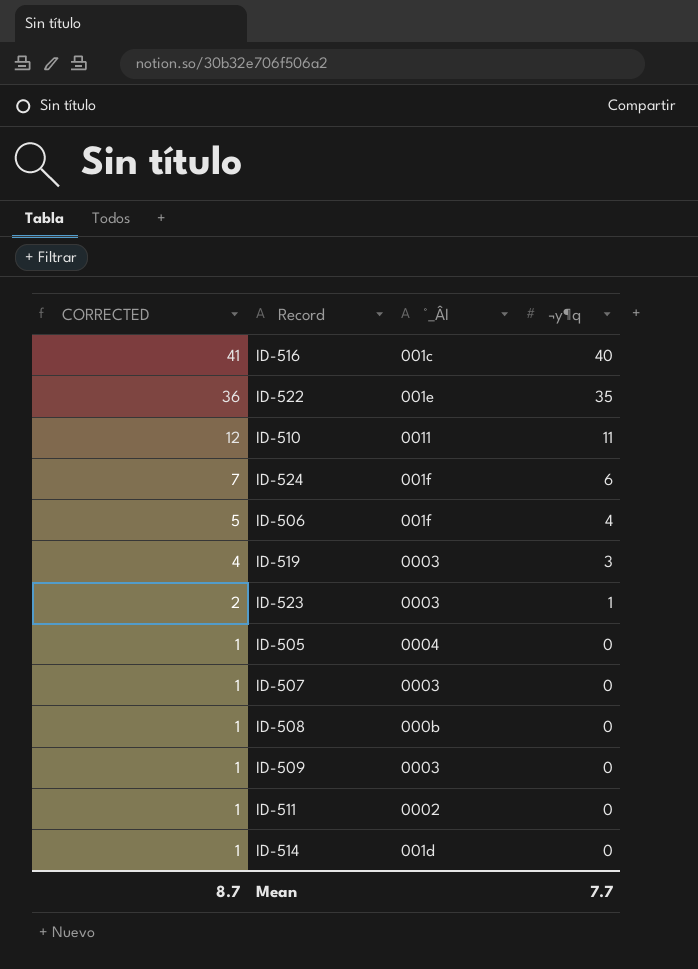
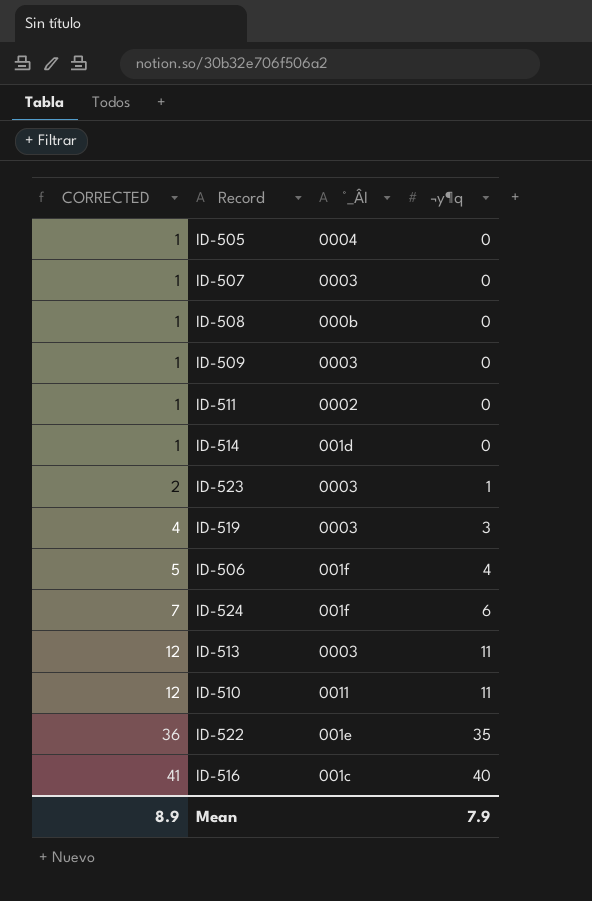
row order: CORRECTED descending -> CORRECTED ascending
row ID-513: none -> 12 | 0003 | 11
Mean | CORRECTED: 8.7 -> 8.9
Mean | ¬y¶q: 7.7 -> 7.9

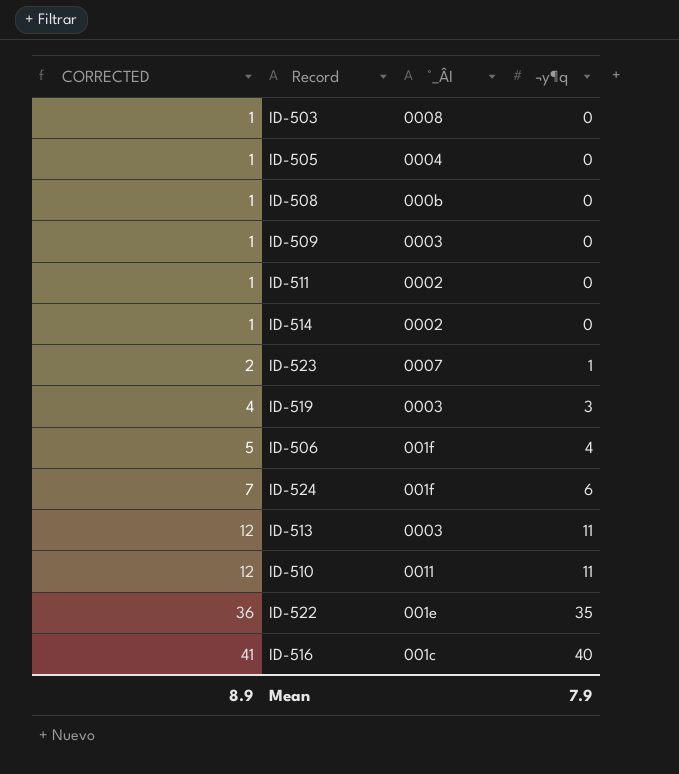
row ID-507: 1 | 0003 | 0 -> none
row ID-503: none -> 1 | 0008 | 0
ID-514 | °_ÂI: 001d -> 0002
ID-523 | °_ÂI: 0003 -> 0007

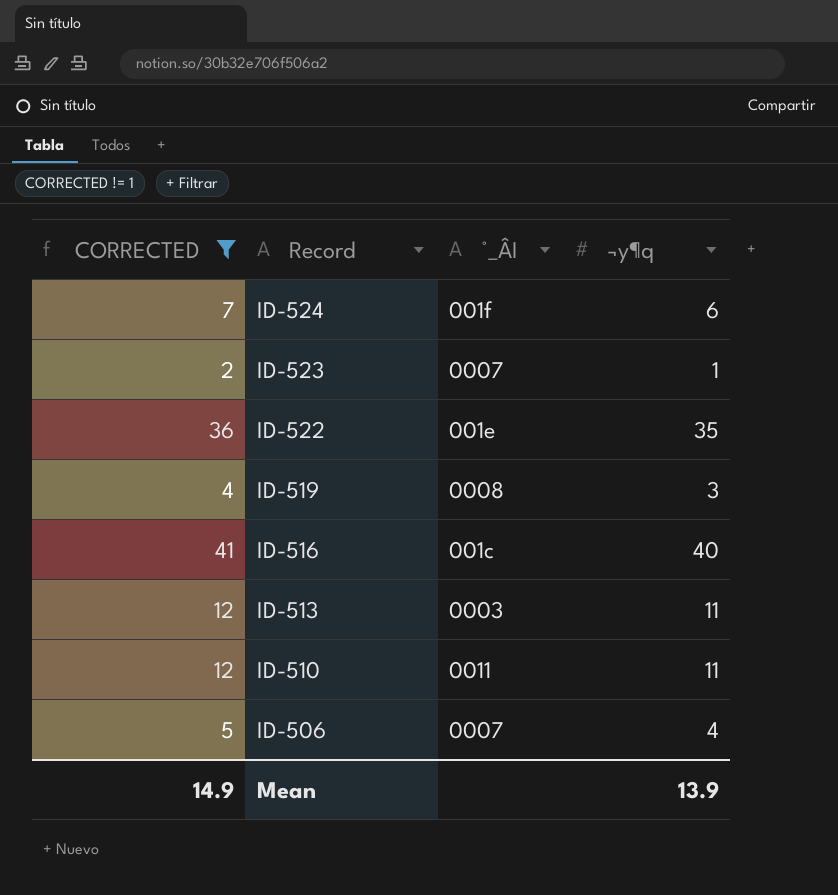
filter: none -> CORRECTED != 1
row order: CORRECTED ascending -> Record descending
ID-519 | °_ÂI: 0003 -> 0008
ID-506 | °_ÂI: 001f -> 0007
Mean | CORRECTED: 8.9 -> 14.9
Mean | ¬y¶q: 7.9 -> 13.9

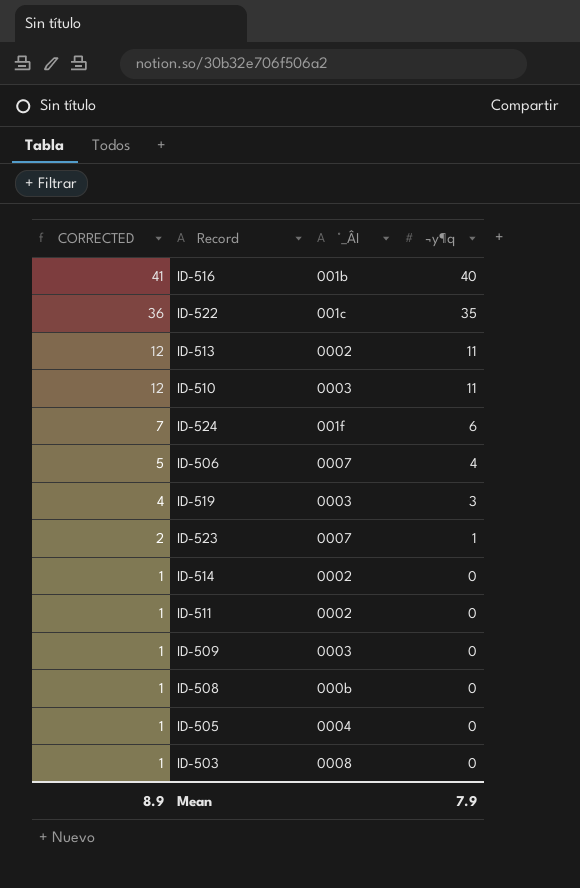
filter: CORRECTED != 1 -> none
row order: Record descending -> CORRECTED descending
ID-516 | °_ÂI: 001c -> 001b
ID-522 | °_ÂI: 001e -> 001c
ID-513 | °_ÂI: 0003 -> 0002
ID-510 | °_ÂI: 0011 -> 0003
ID-519 | °_ÂI: 0008 -> 0003
Mean | CORRECTED: 14.9 -> 8.9
Mean | ¬y¶q: 13.9 -> 7.9

